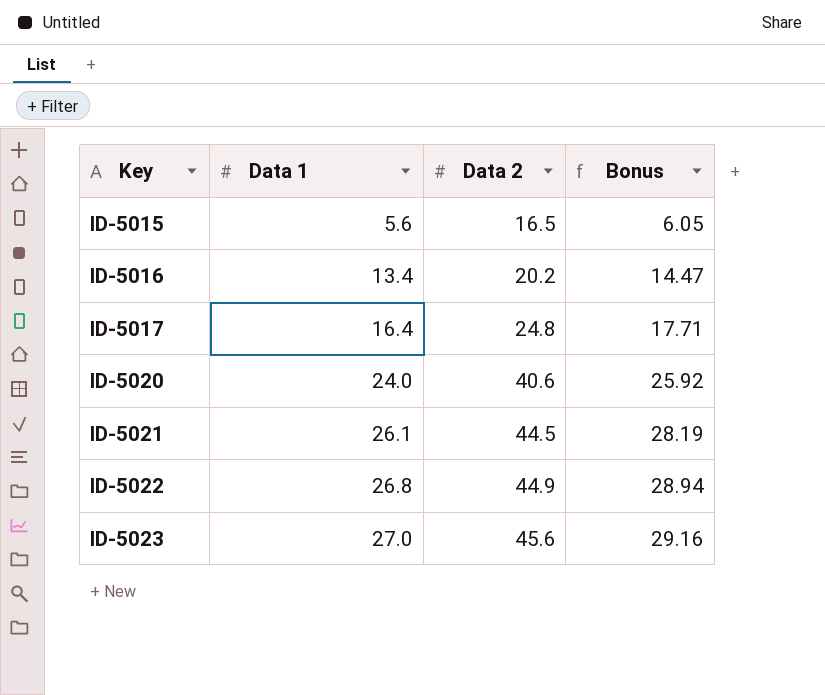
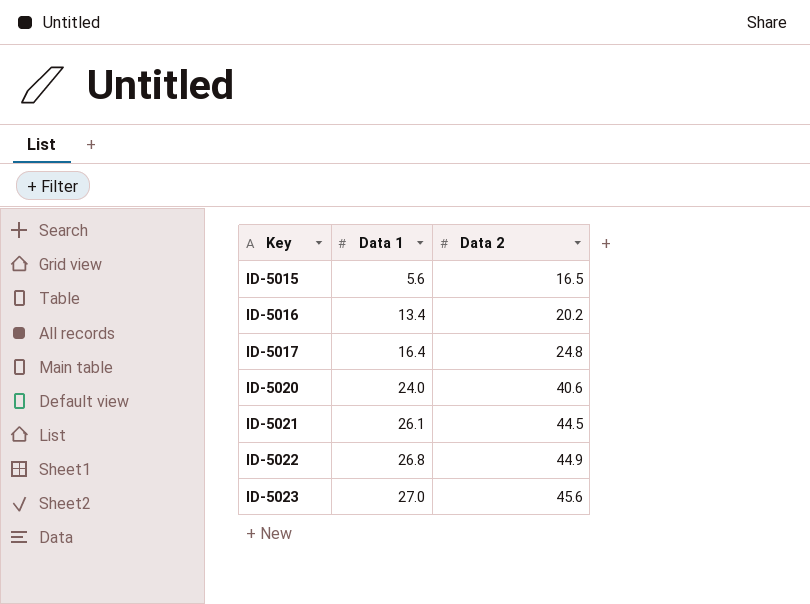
column Bonus | formula: [Data 1] * 1.08 -> none

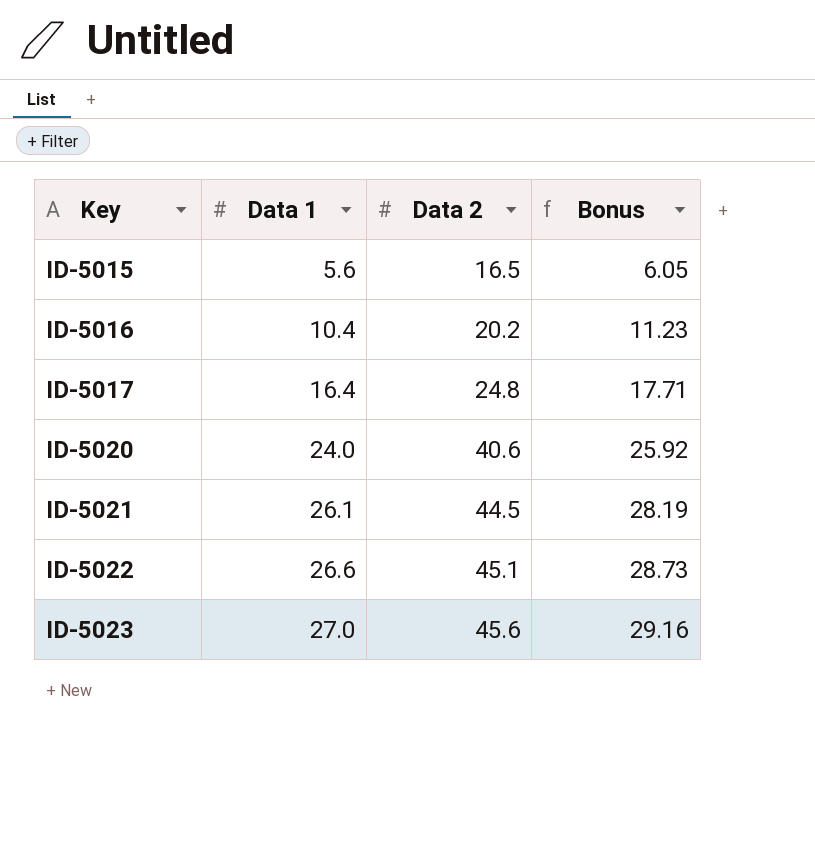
column Bonus | formula: none -> [Data 1] * 1.08
ID-5016 | Data 1: 13.4 -> 10.4
ID-5022 | Data 1: 26.8 -> 26.6
ID-5022 | Data 2: 44.9 -> 45.1

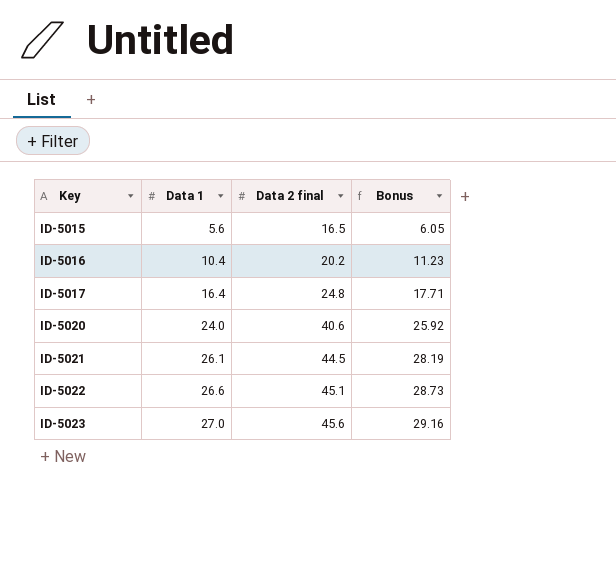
column name: Data 2 -> Data 2 final

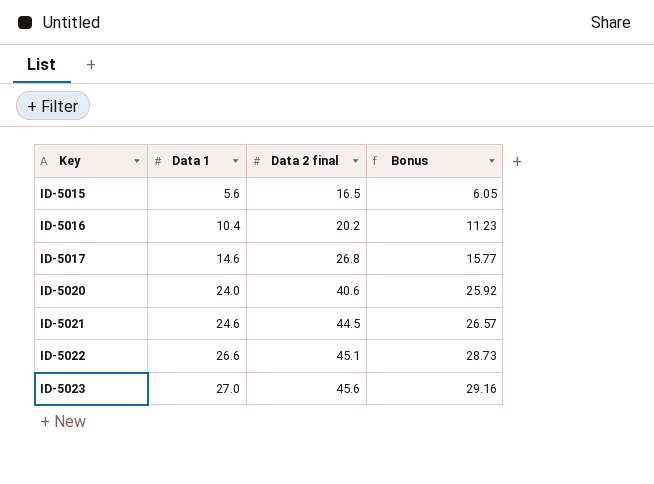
ID-5017 | Data 1: 16.4 -> 14.6
ID-5017 | Data 2 final: 24.8 -> 26.8
ID-5017 | Bonus: 17.71 -> 15.77
ID-5021 | Data 1: 26.1 -> 24.6
ID-5021 | Bonus: 28.19 -> 26.57

